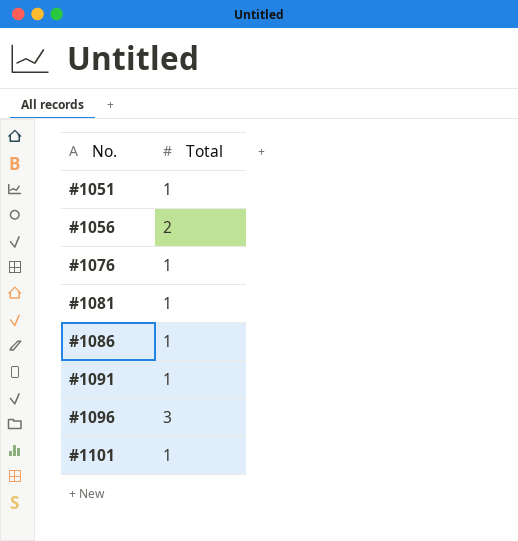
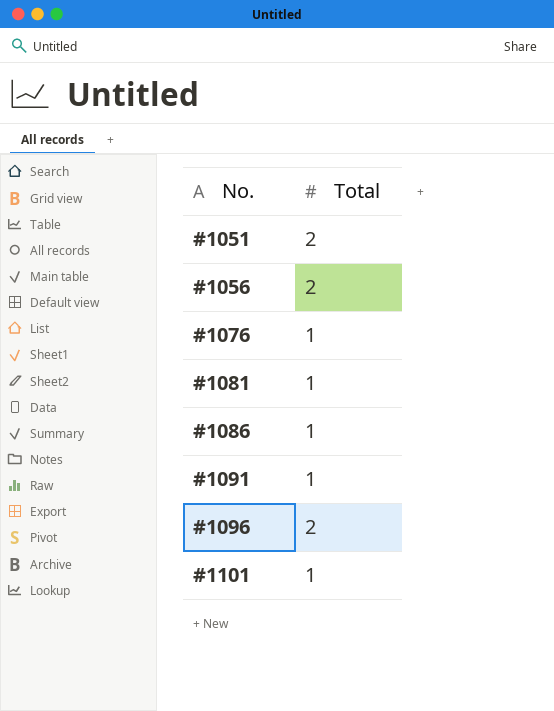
#1051 | Total: 1 -> 2
#1096 | Total: 3 -> 2

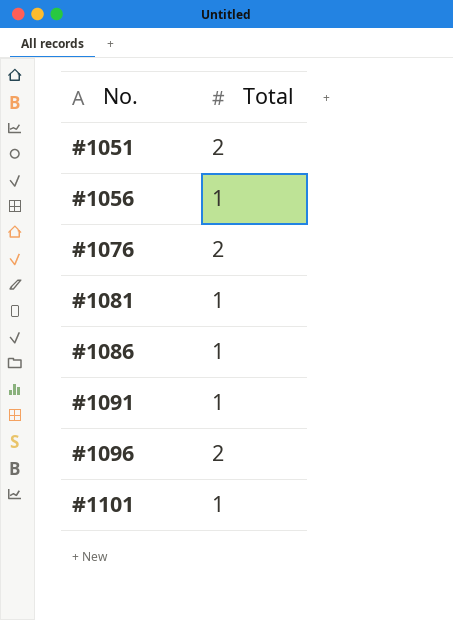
#1056 | Total: 2 -> 1
#1076 | Total: 1 -> 2

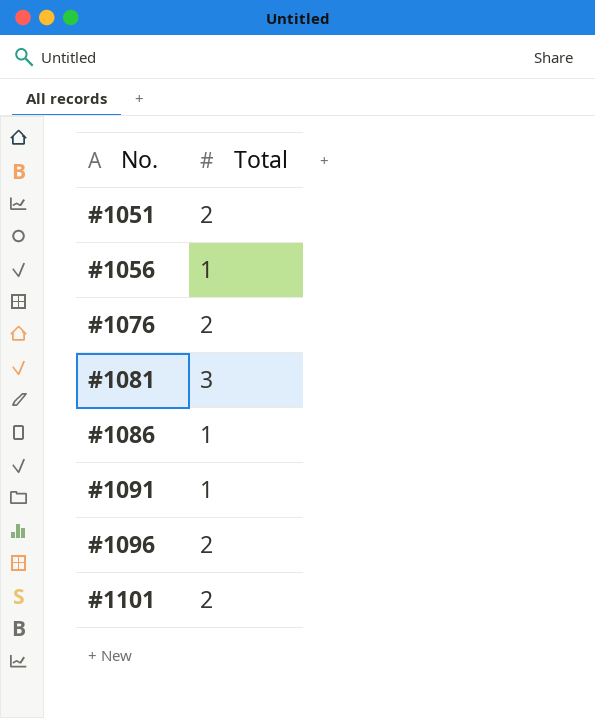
#1081 | Total: 1 -> 3
#1101 | Total: 1 -> 2

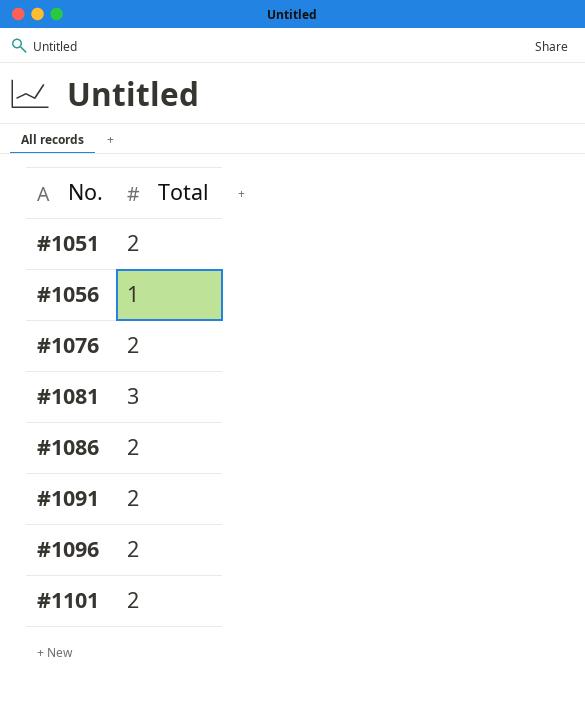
#1086 | Total: 1 -> 2
#1091 | Total: 1 -> 2

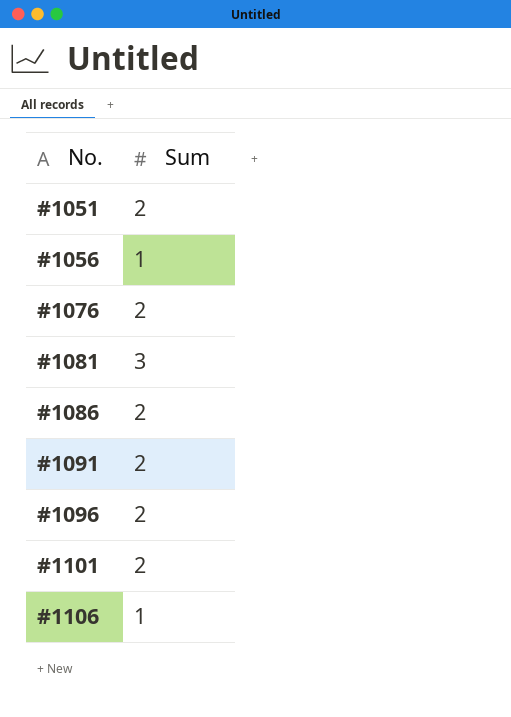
column name: Total -> Sum
row #1106: none -> 1

